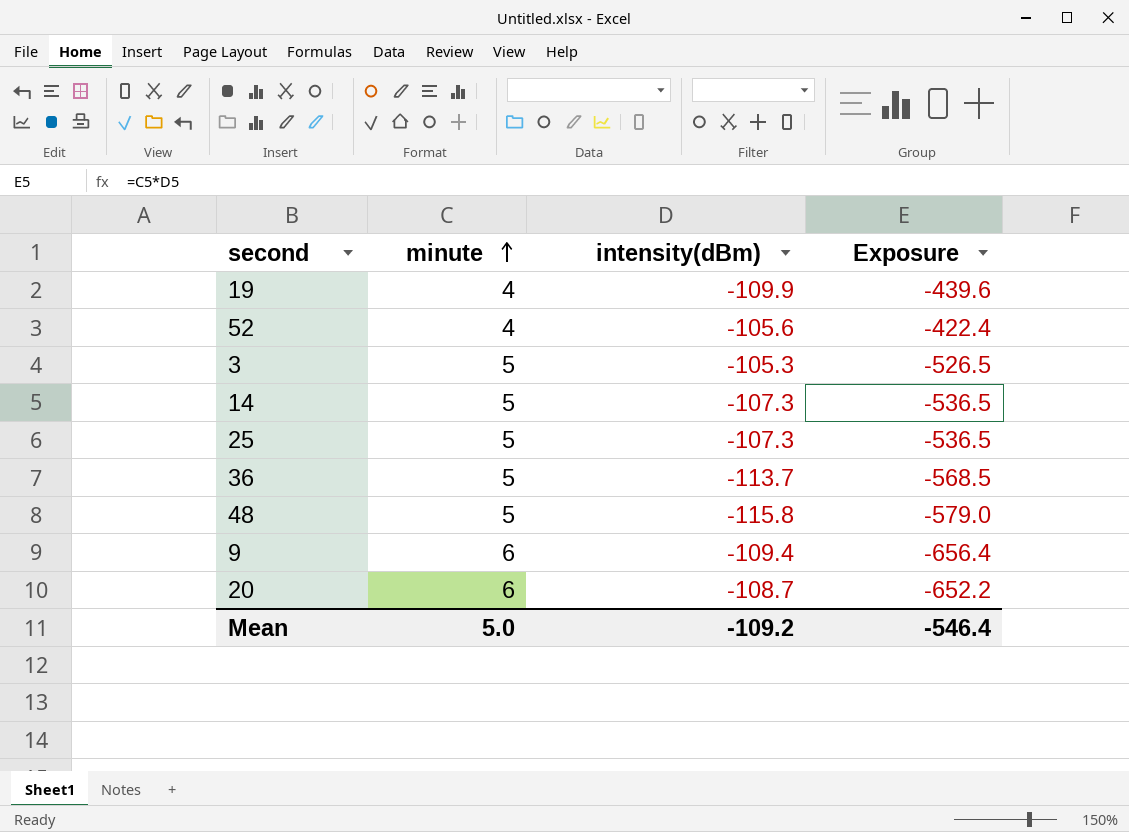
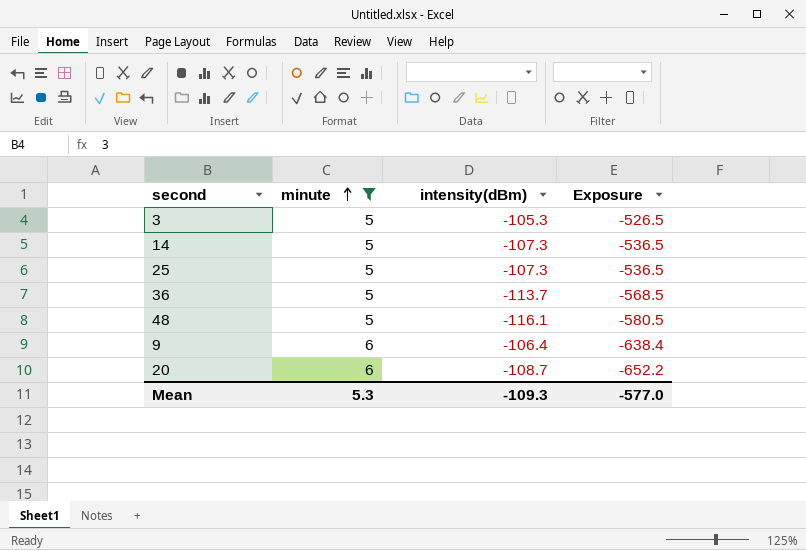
filter: none -> minute != 4
48 | intensity(dBm): -115.8 -> -116.1
48 | Exposure: -579.0 -> -580.5
9 | intensity(dBm): -109.4 -> -106.4
9 | Exposure: -656.4 -> -638.4
Mean | minute: 5.0 -> 5.3
Mean | intensity(dBm): -109.2 -> -109.3
Mean | Exposure: -546.4 -> -577.0

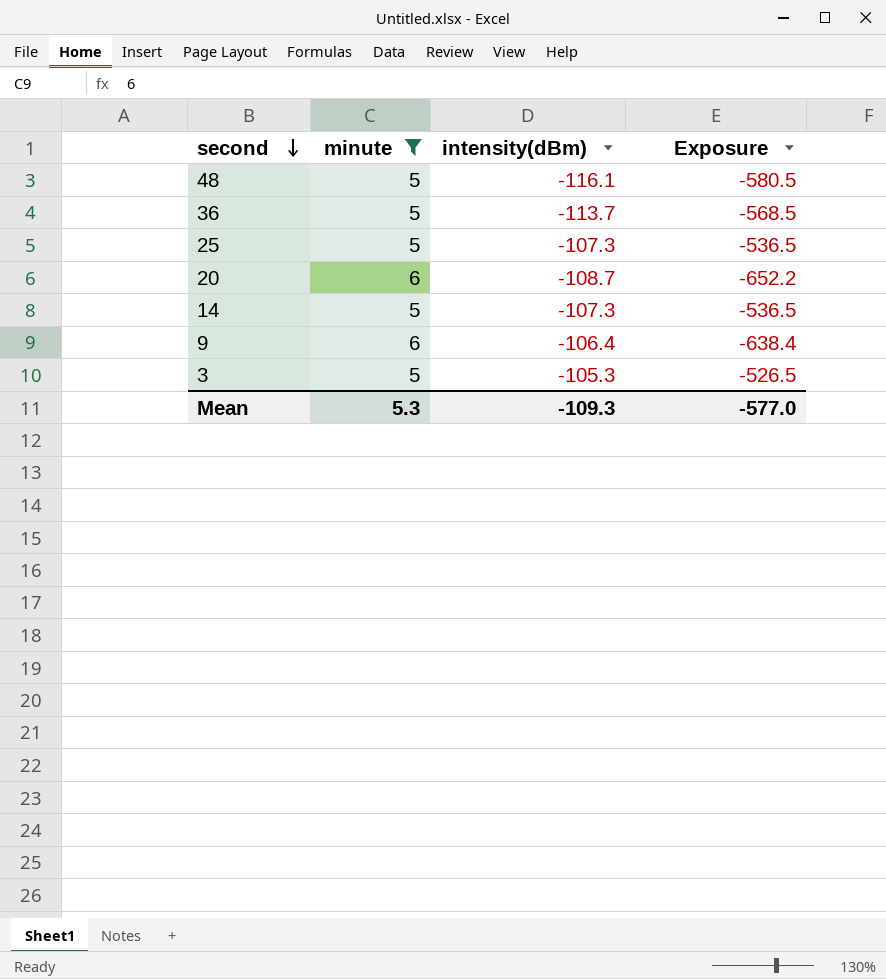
row order: minute ascending -> second descending

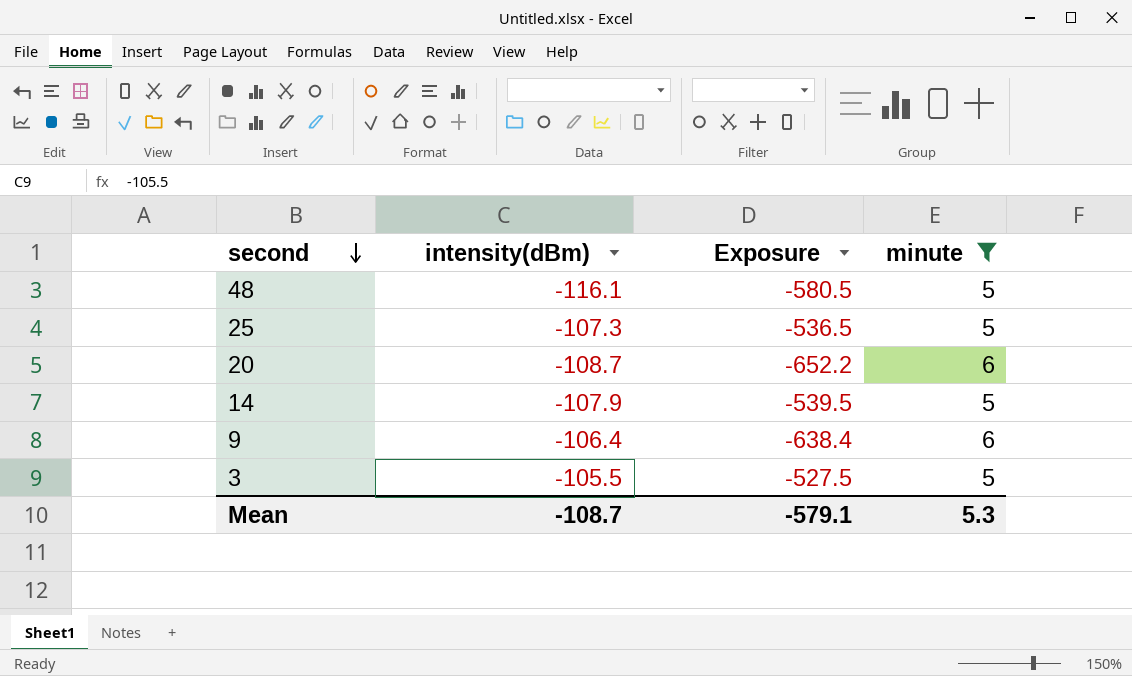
column minute | position: 2 -> 4
row 36: 5 | -113.7 | -568.5 -> none
14 | intensity(dBm): -107.3 -> -107.9
14 | Exposure: -536.5 -> -539.5
3 | intensity(dBm): -105.3 -> -105.5
3 | Exposure: -526.5 -> -527.5
Mean | intensity(dBm): -109.3 -> -108.7
Mean | Exposure: -577.0 -> -579.1

